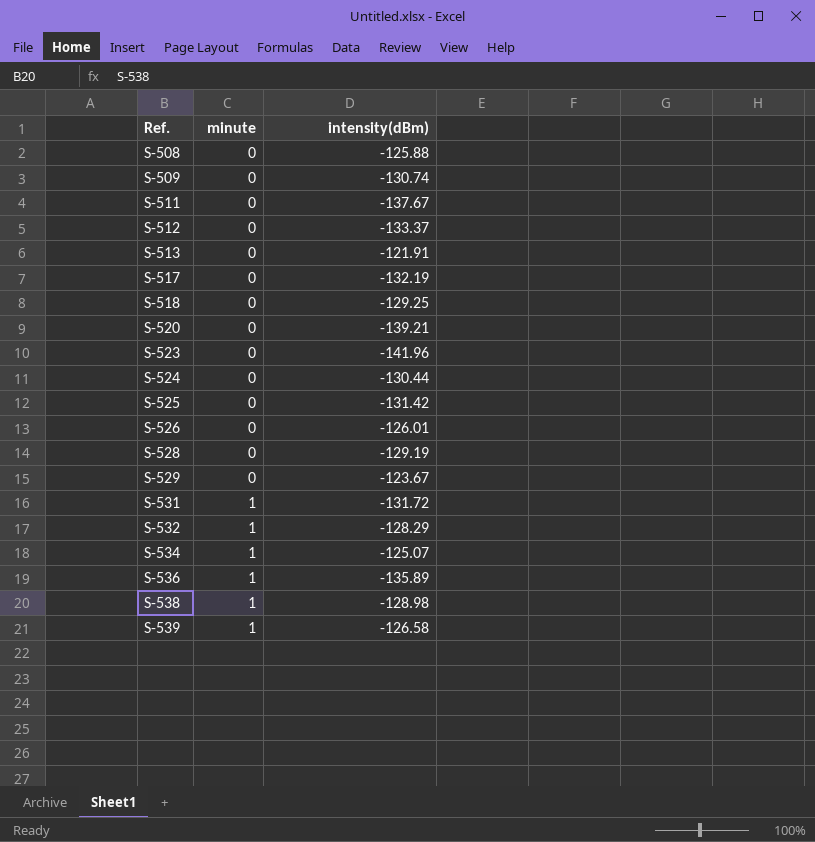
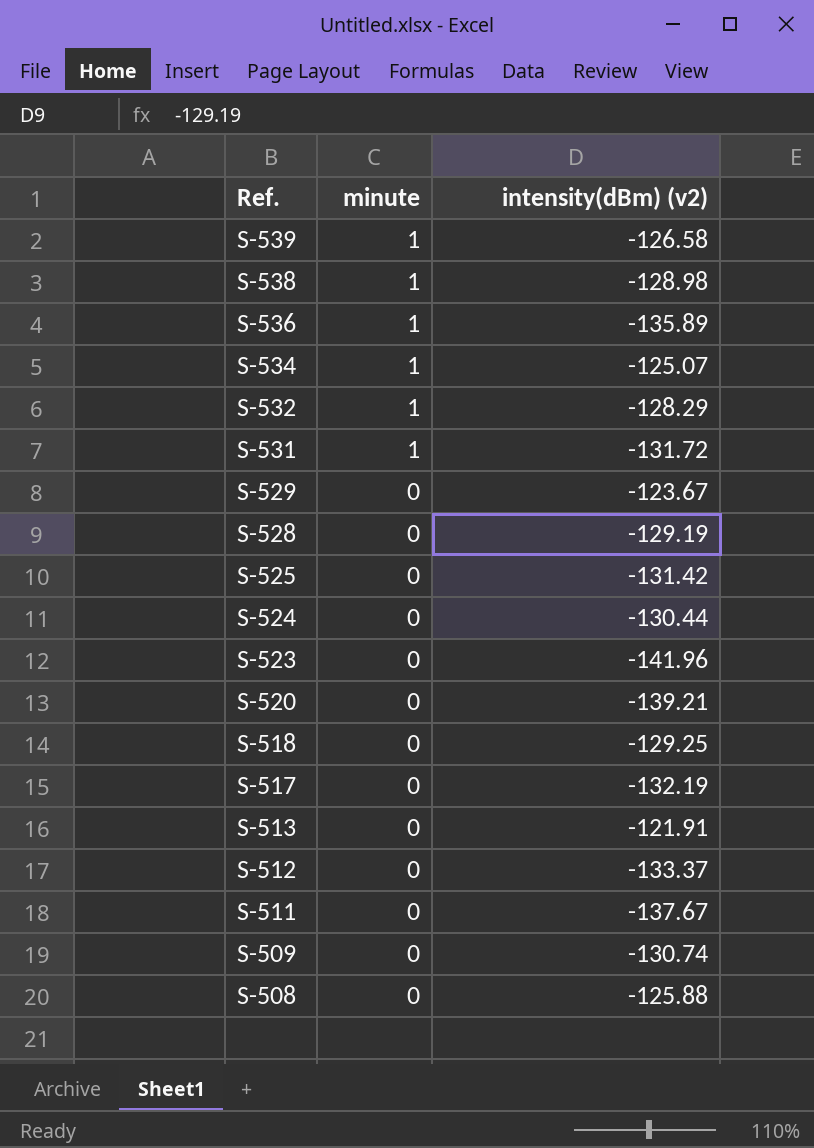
row order: Ref. ascending -> Ref. descending
column name: intensity(dBm) -> intensity(dBm) (v2)
row S-526: 0 | -126.01 -> none

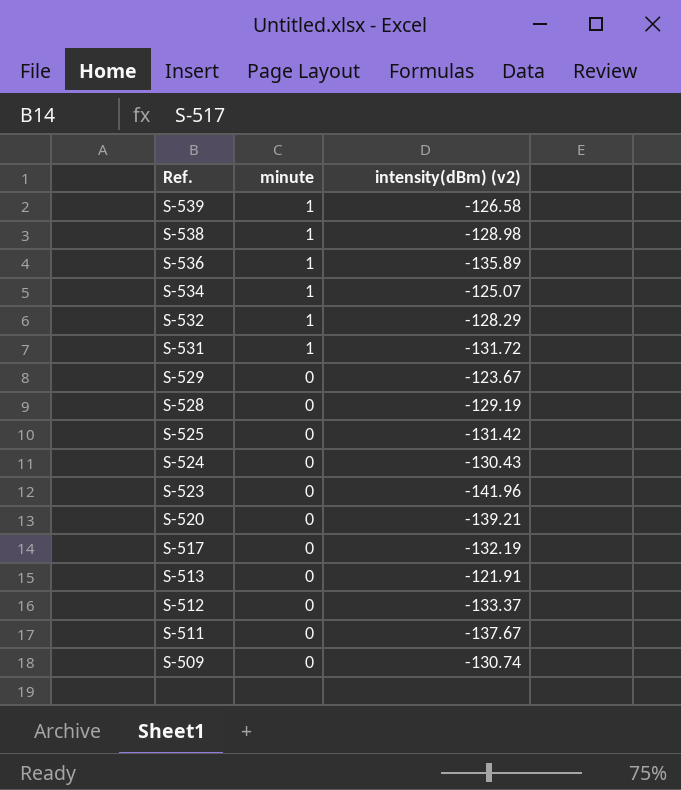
row S-518: 0 | -129.25 -> none
row S-508: 0 | -125.88 -> none
S-524 | intensity(dBm) (v2): -130.44 -> -130.43

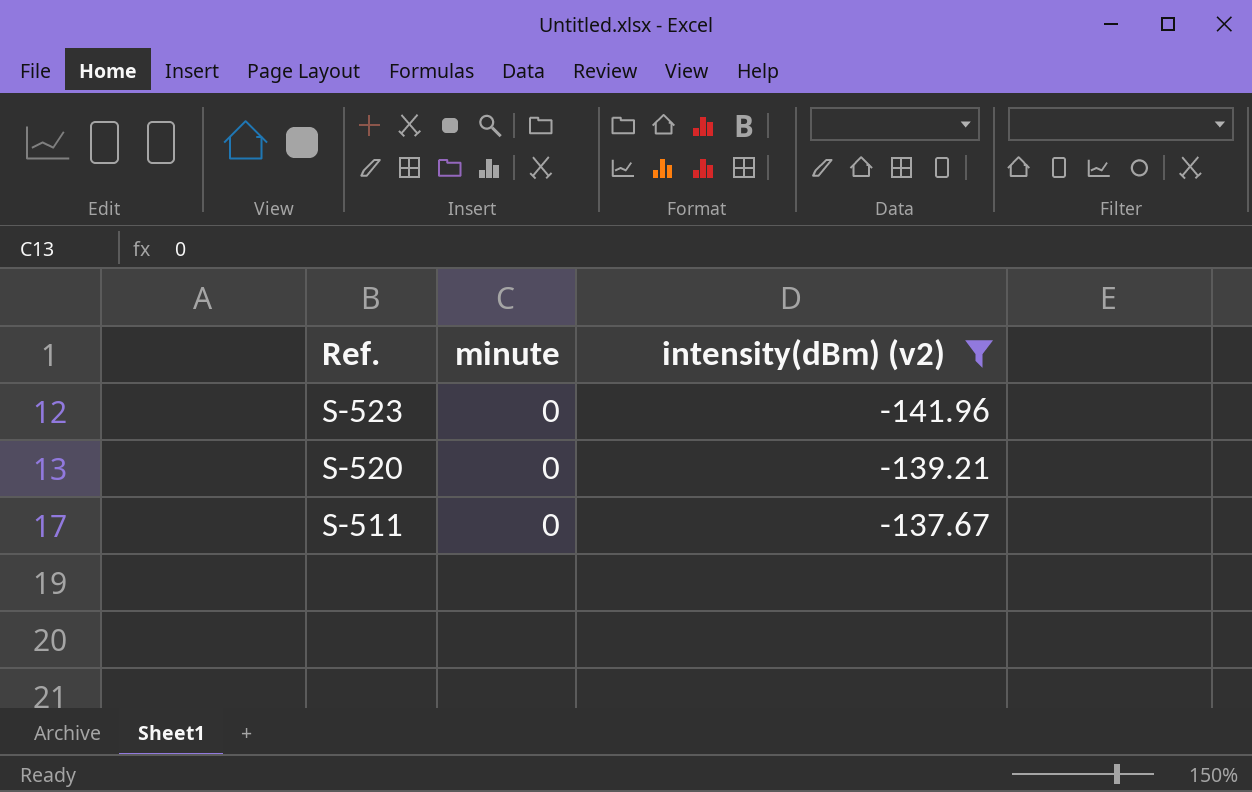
filter: none -> intensity(dBm) (v2) <= -137.67

